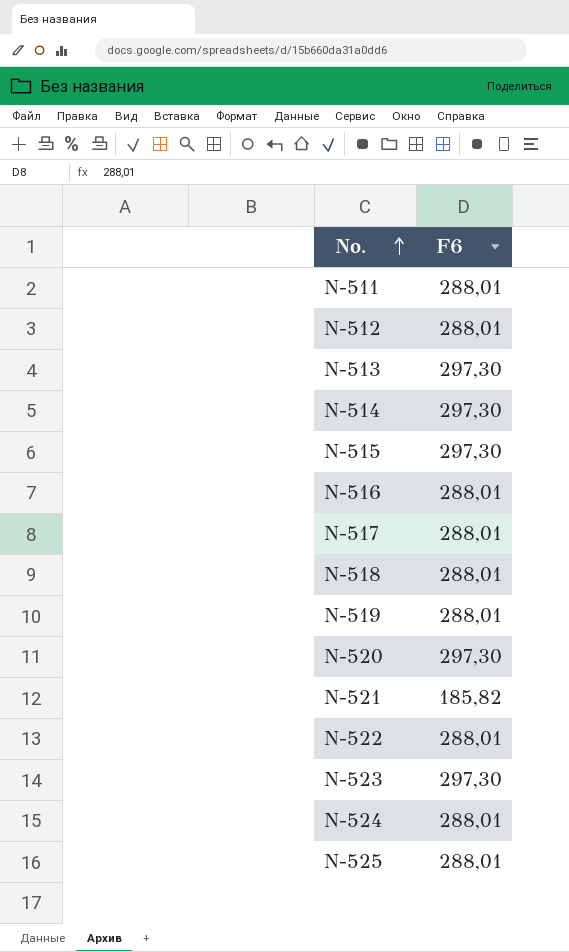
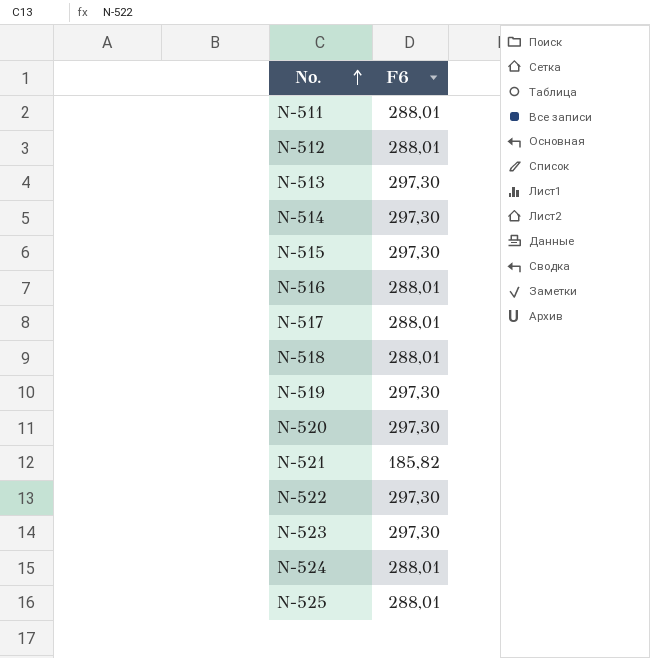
N-519 | F6: 288,01 -> 297,30
N-522 | F6: 288,01 -> 297,30

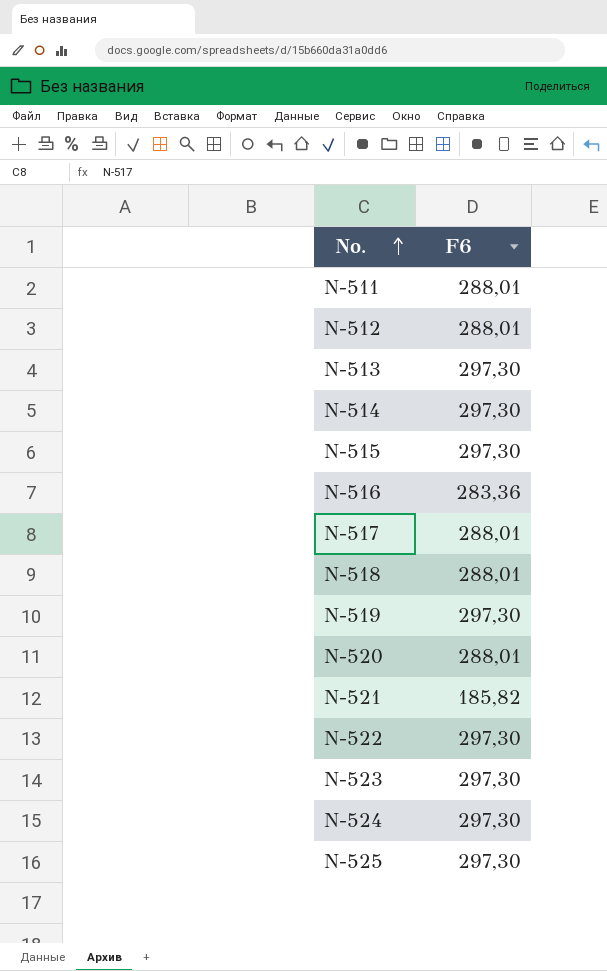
N-516 | F6: 288,01 -> 283,36
N-520 | F6: 297,30 -> 288,01
N-524 | F6: 288,01 -> 297,30
N-525 | F6: 288,01 -> 297,30

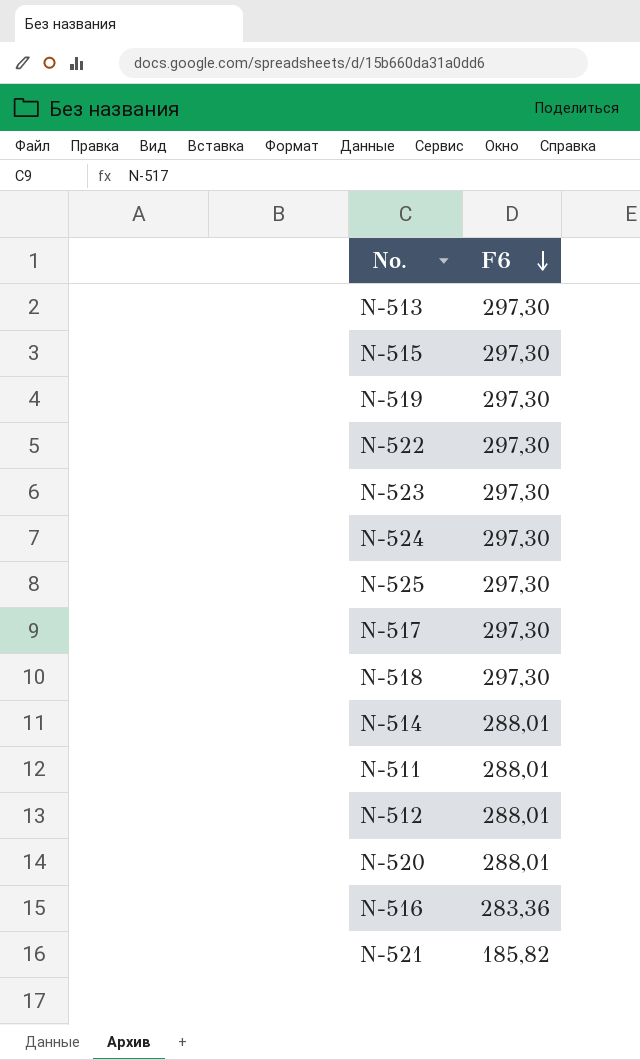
row order: No. ascending -> F6 descending
N-517 | F6: 288,01 -> 297,30
N-518 | F6: 288,01 -> 297,30
N-514 | F6: 297,30 -> 288,01

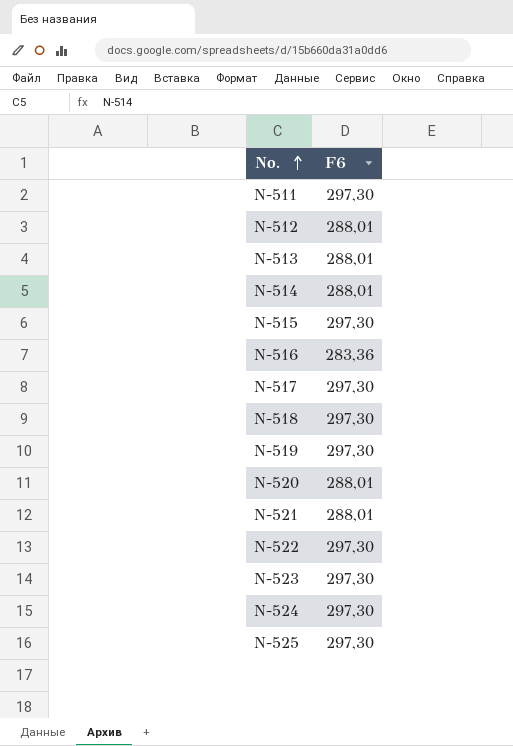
row order: F6 descending -> No. ascending
N-511 | F6: 288,01 -> 297,30
N-513 | F6: 297,30 -> 288,01
N-521 | F6: 185,82 -> 288,01

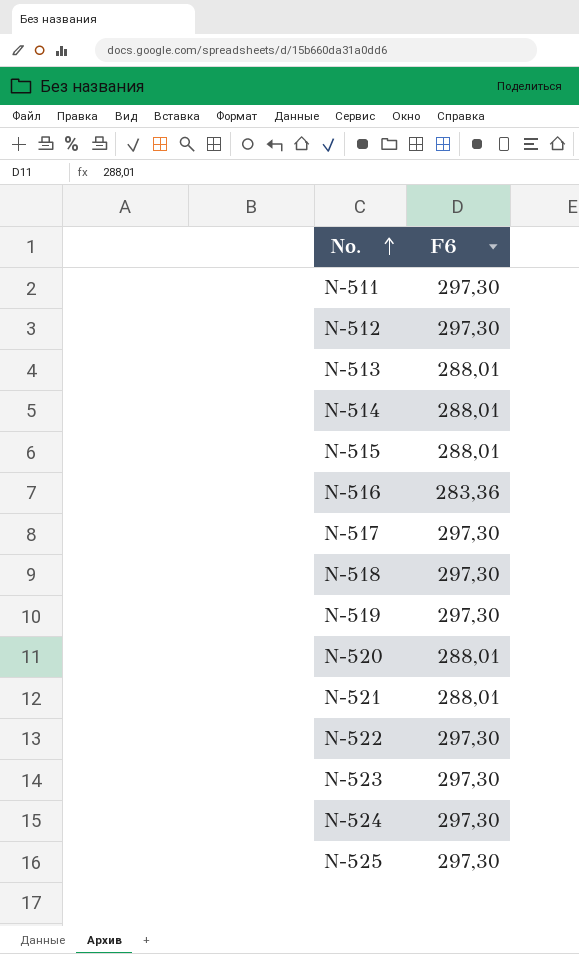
N-512 | F6: 288,01 -> 297,30
N-515 | F6: 297,30 -> 288,01

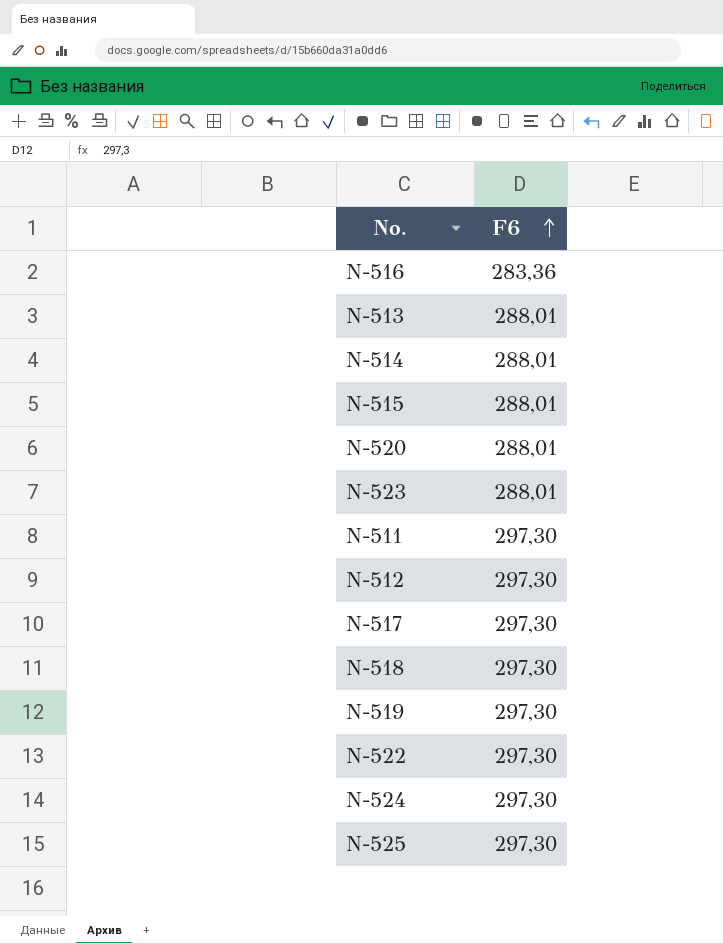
row order: No. ascending -> F6 ascending
row N-521: 288,01 -> none
N-523 | F6: 297,30 -> 288,01

